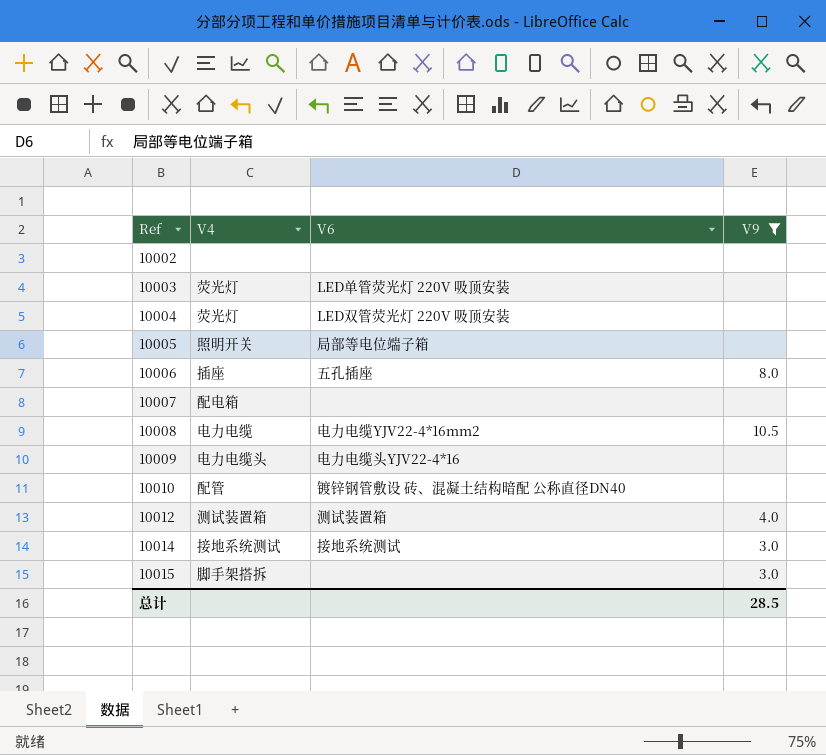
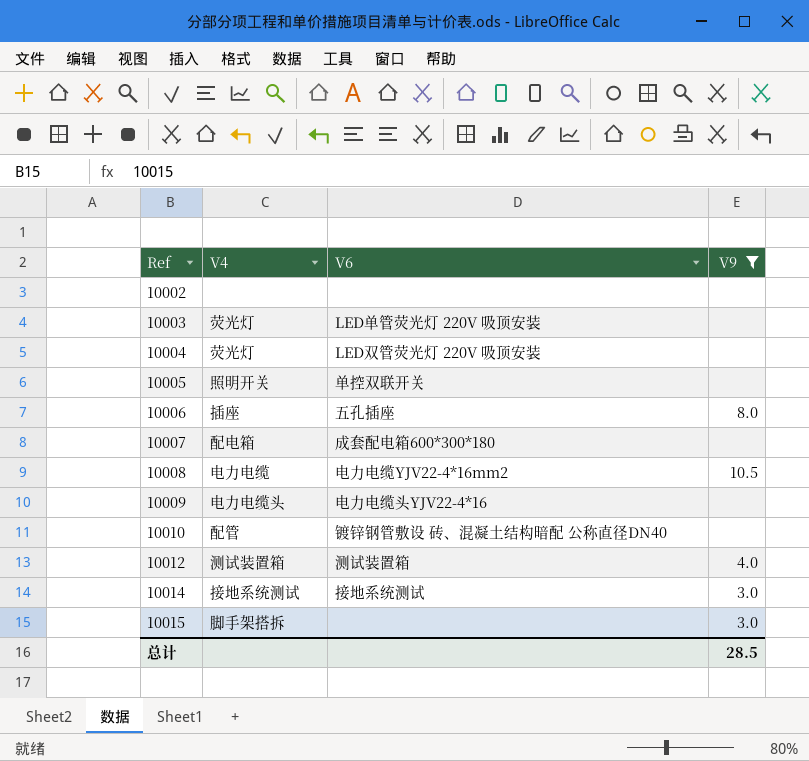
10005 | V6: 局部等电位端子箱 -> 单控双联开关
10007 | V6: none -> 成套配电箱600*300*180

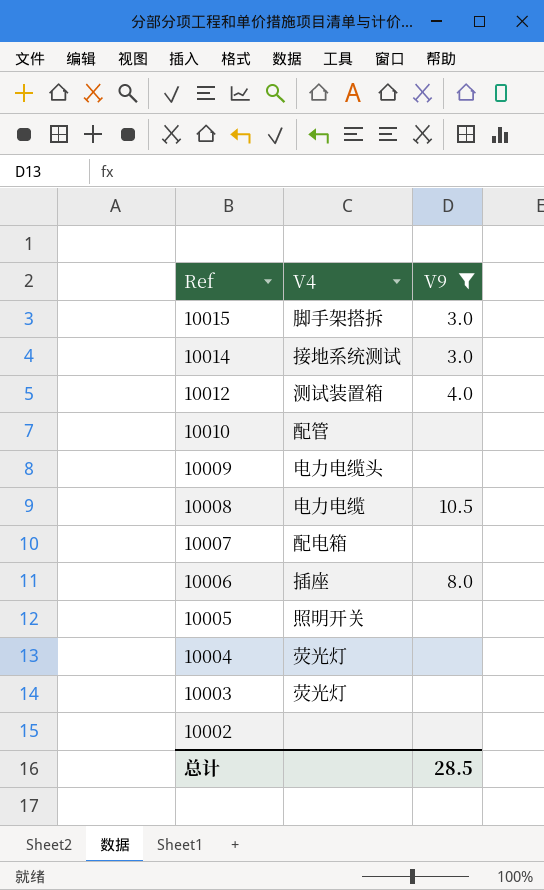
row order: Ref ascending -> Ref descending
column V6 | position: 3 -> none

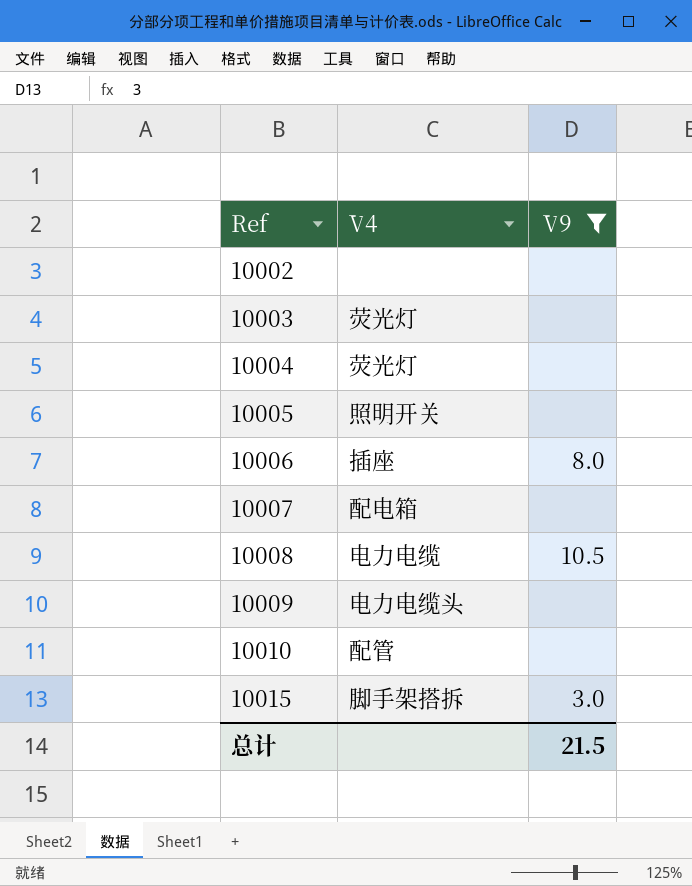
row order: Ref descending -> Ref ascending
row 10014: 接地系统测试 | 3.0 -> none
row 10012: 测试装置箱 | 4.0 -> none
总计 | V9: 28.5 -> 21.5

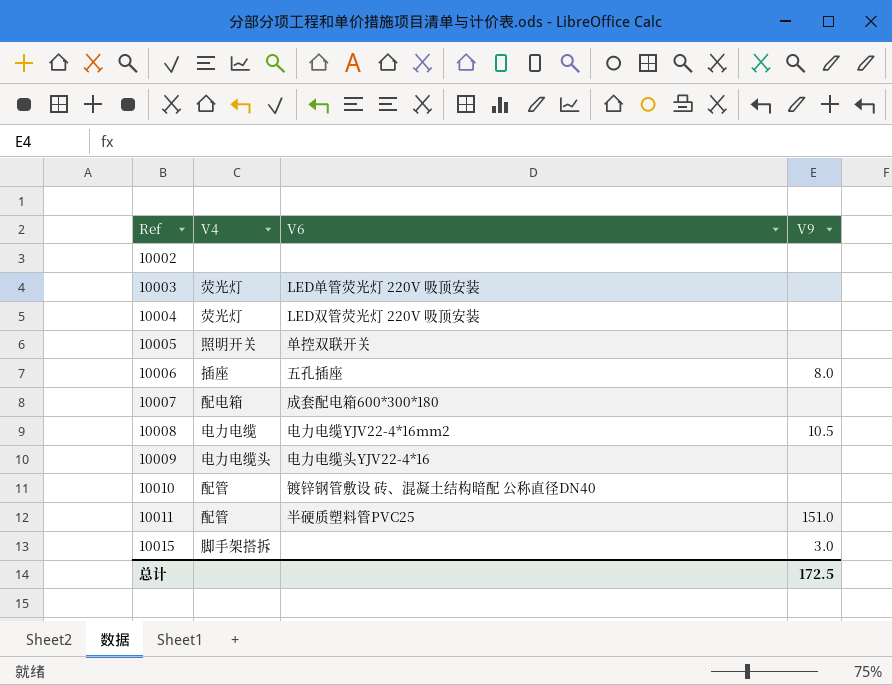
filter: V9 != 151.0 -> none
column V6 | position: none -> 3
总计 | V9: 21.5 -> 172.5

